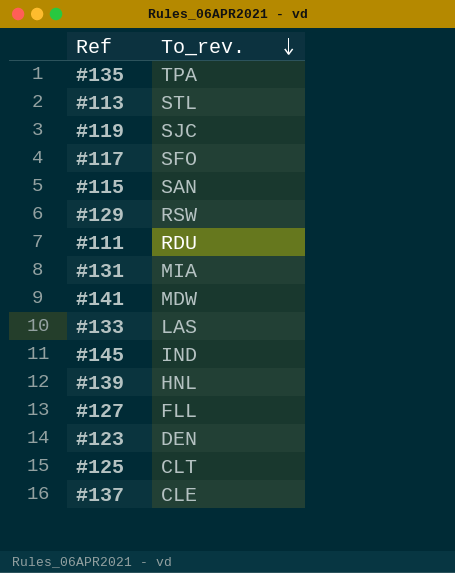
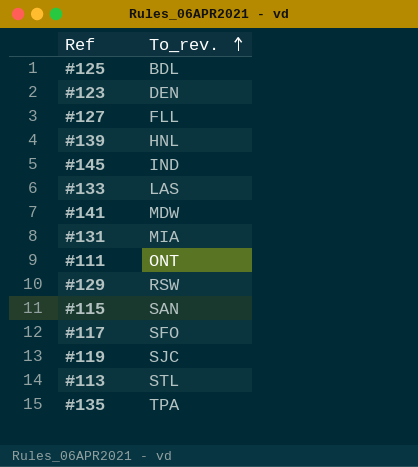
row order: To_rev. descending -> To_rev. ascending
row #137: CLE -> none
#125 | To_rev.: CLT -> BDL
#111 | To_rev.: RDU -> ONT

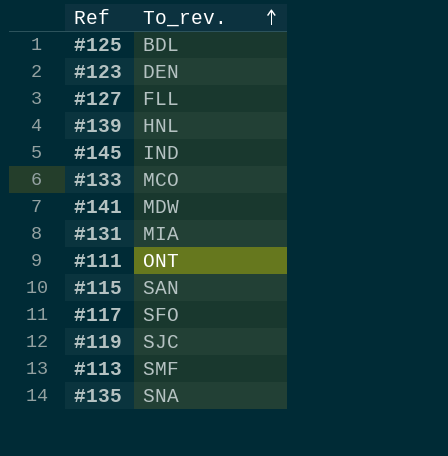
row #129: RSW -> none
#133 | To_rev.: LAS -> MCO
#113 | To_rev.: STL -> SMF
#135 | To_rev.: TPA -> SNA

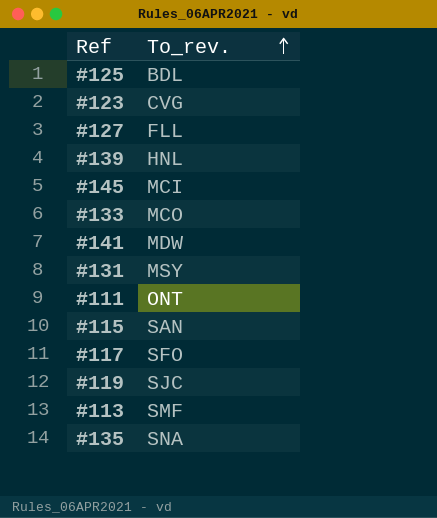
#123 | To_rev.: DEN -> CVG
#145 | To_rev.: IND -> MCI
#131 | To_rev.: MIA -> MSY

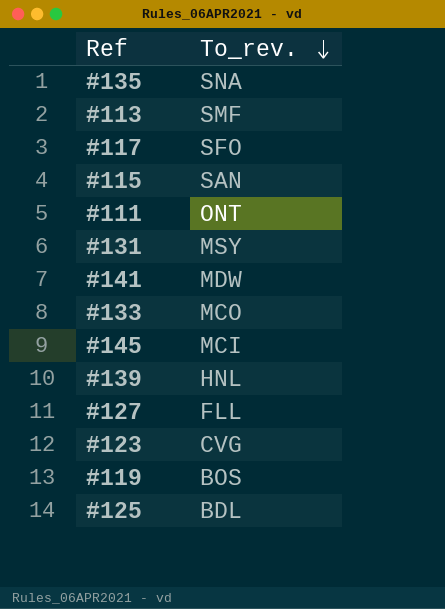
row order: To_rev. ascending -> To_rev. descending
#119 | To_rev.: SJC -> BOS

